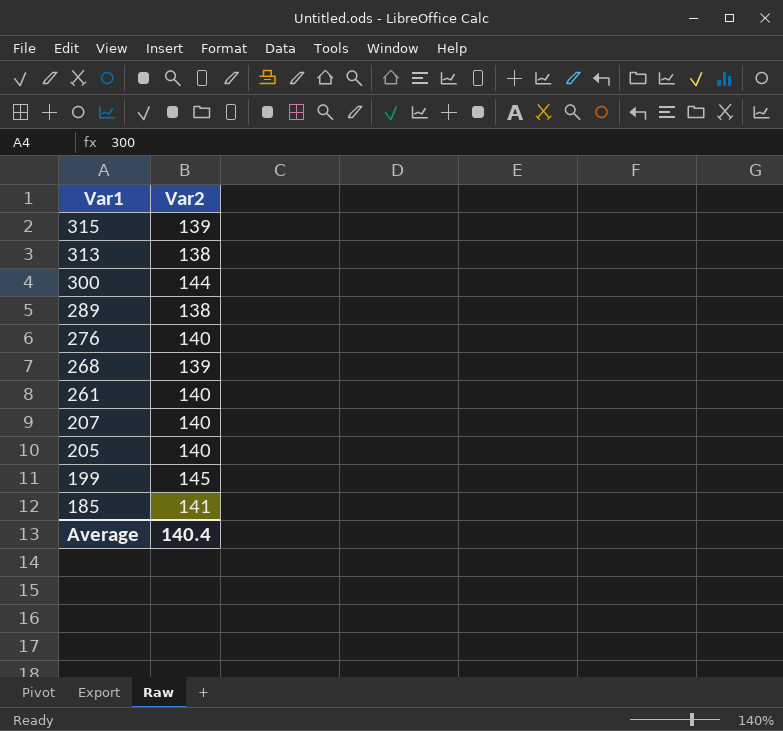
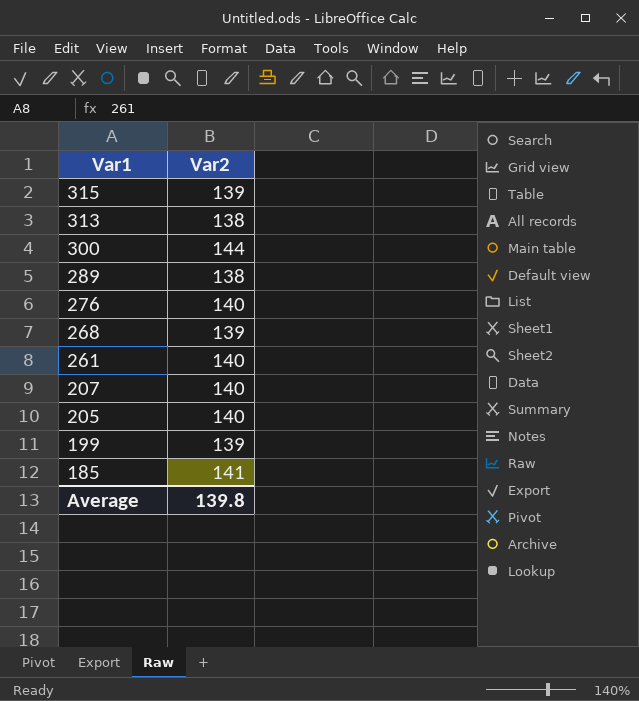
199 | Var2: 145 -> 139
Average | Var2: 140.4 -> 139.8

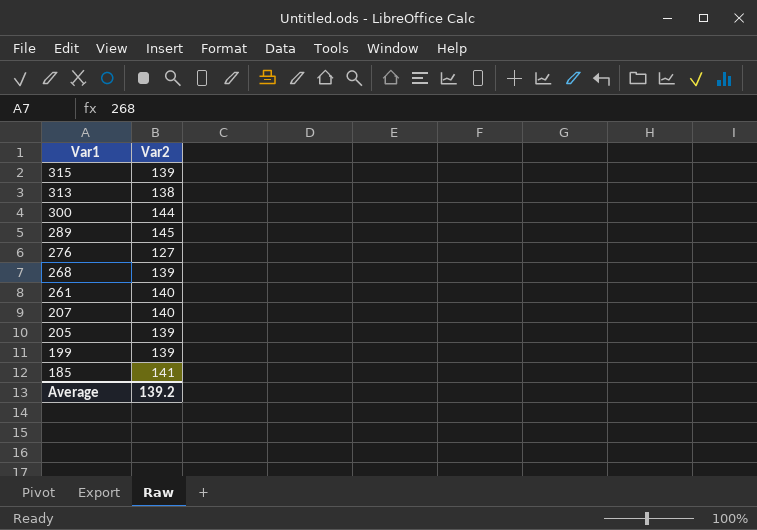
289 | Var2: 138 -> 145
276 | Var2: 140 -> 127
205 | Var2: 140 -> 139
Average | Var2: 139.8 -> 139.2

